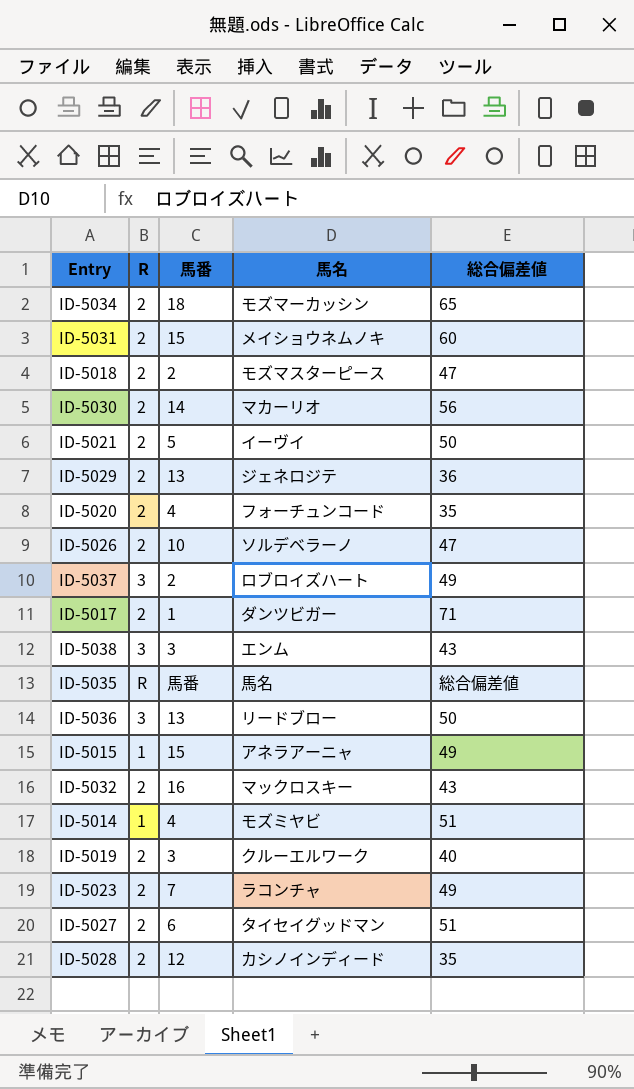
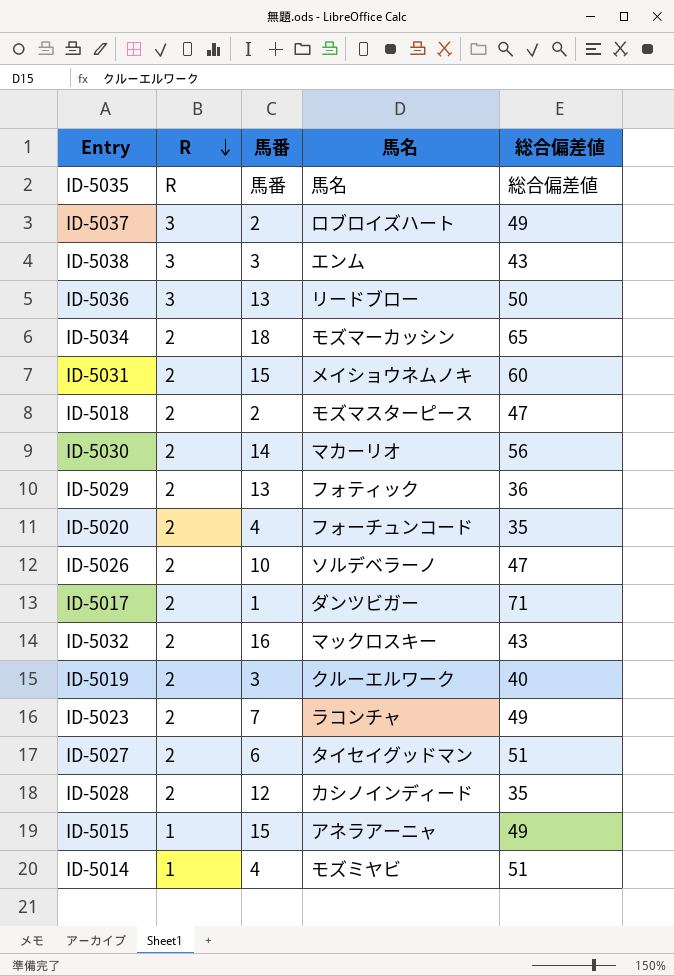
row order: none -> R descending
row ID-5021: 2 | 5 | イーヴイ | 50 -> none
ID-5029 | 馬名: ジェネロジテ -> フォティック

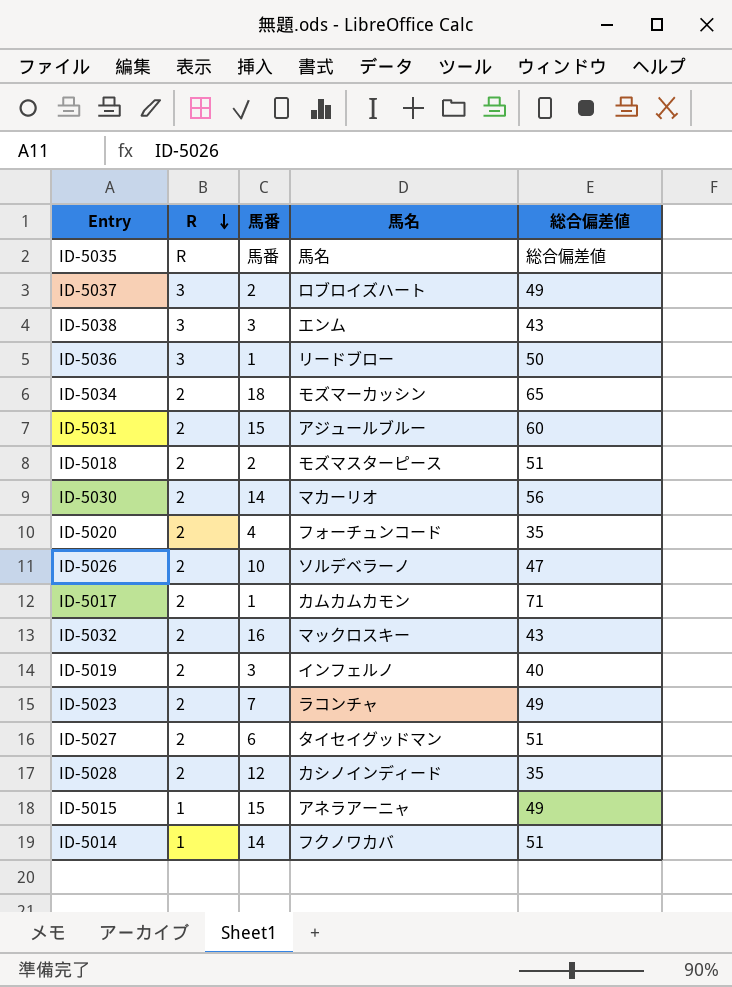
row ID-5029: 2 | 13 | フォティック | 36 -> none
ID-5036 | 馬番: 13 -> 1
ID-5031 | 馬名: メイショウネムノキ -> アジュールブルー
ID-5018 | 総合偏差値: 47 -> 51
ID-5017 | 馬名: ダンツビガー -> カムカムカモン
ID-5019 | 馬名: クルーエルワーク -> インフェルノ
ID-5014 | 馬番: 4 -> 14
ID-5014 | 馬名: モズミヤビ -> フクノワカバ

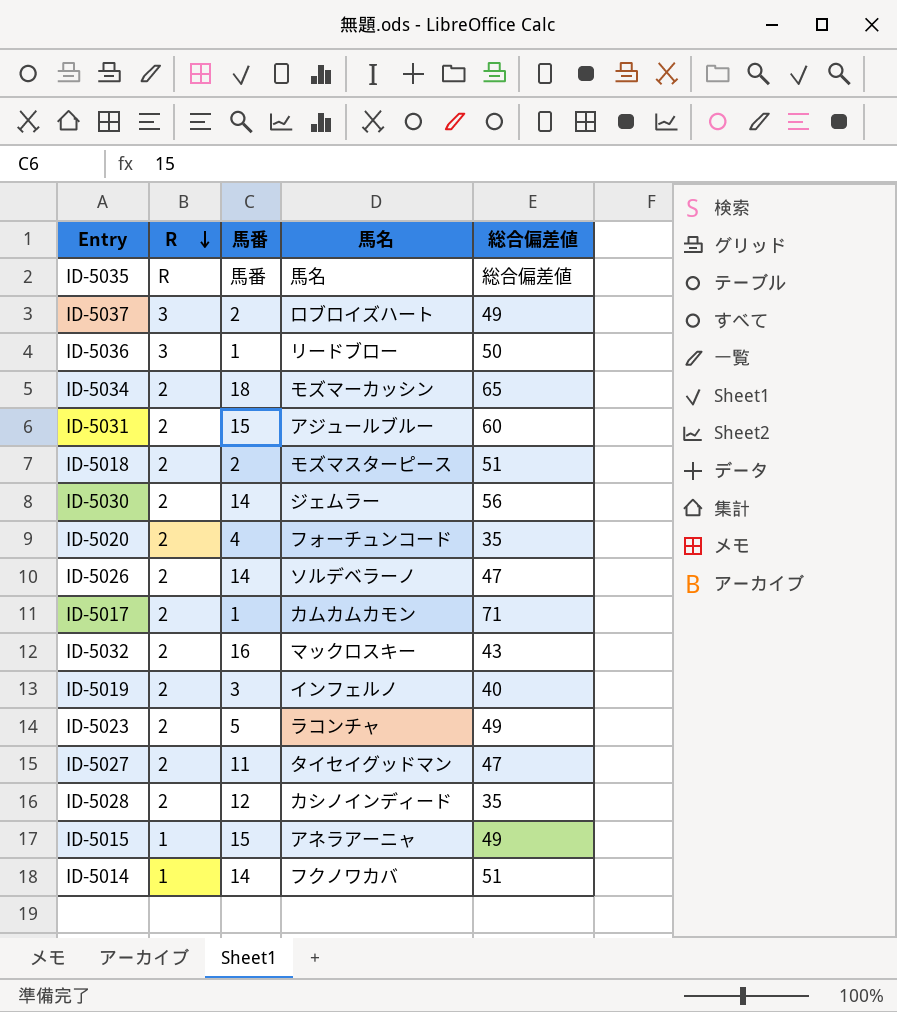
row ID-5038: 3 | 3 | エンム | 43 -> none
ID-5030 | 馬名: マカーリオ -> ジェムラー
ID-5026 | 馬番: 10 -> 14
ID-5023 | 馬番: 7 -> 5
ID-5027 | 馬番: 6 -> 11
ID-5027 | 総合偏差値: 51 -> 47

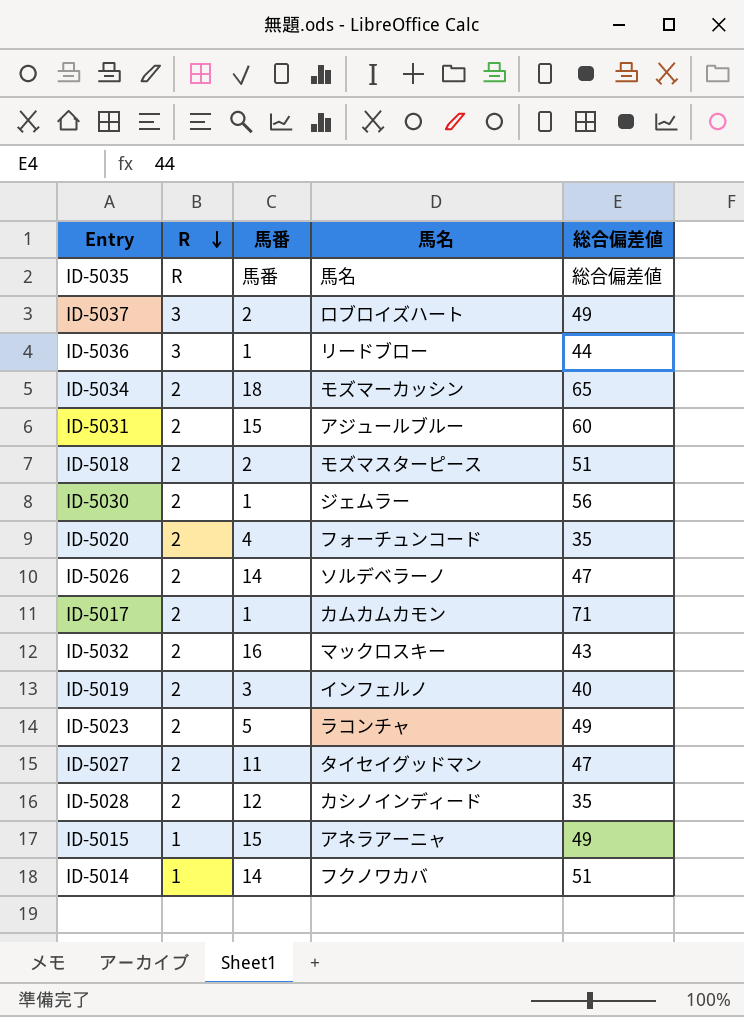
ID-5036 | 総合偏差値: 50 -> 44
ID-5030 | 馬番: 14 -> 1

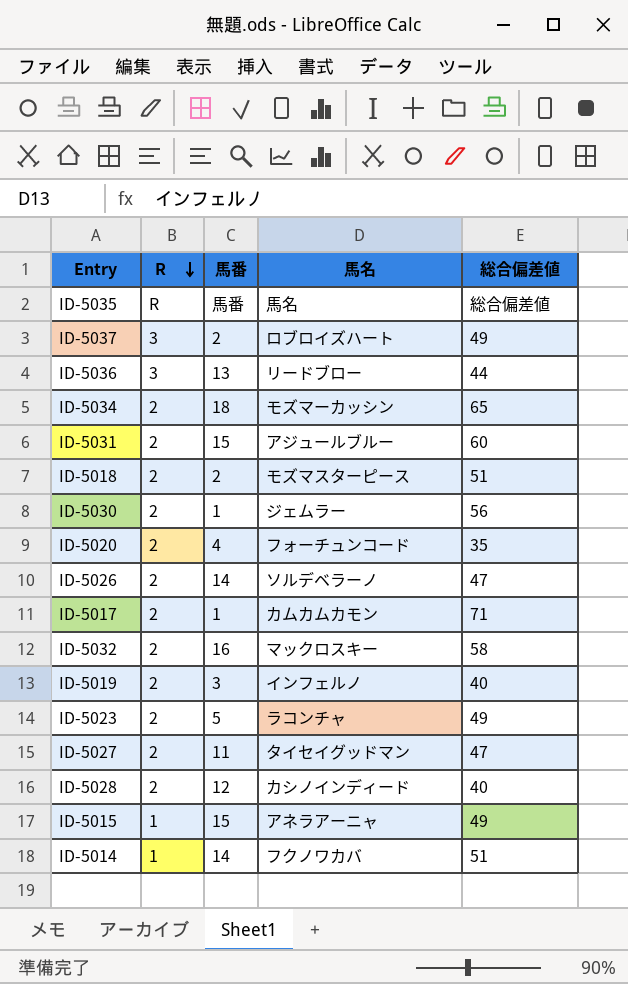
ID-5036 | 馬番: 1 -> 13
ID-5032 | 総合偏差値: 43 -> 58
ID-5028 | 総合偏差値: 35 -> 40

